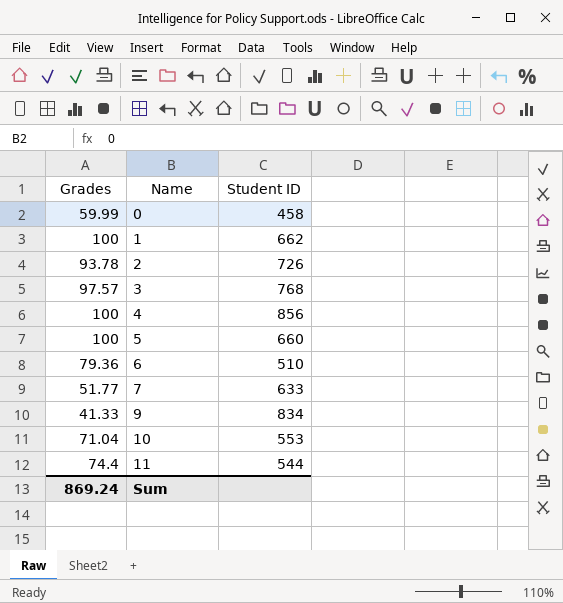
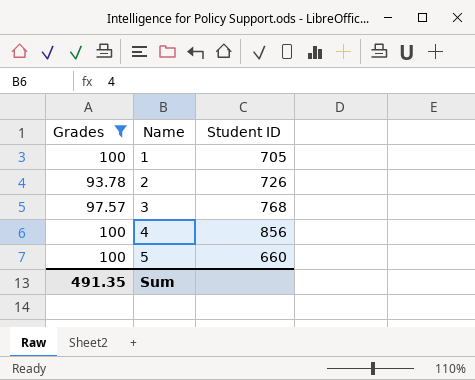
filter: none -> Grades >= 93.78
1 | Student ID: 662 -> 705
Sum | Grades: 869.24 -> 491.35

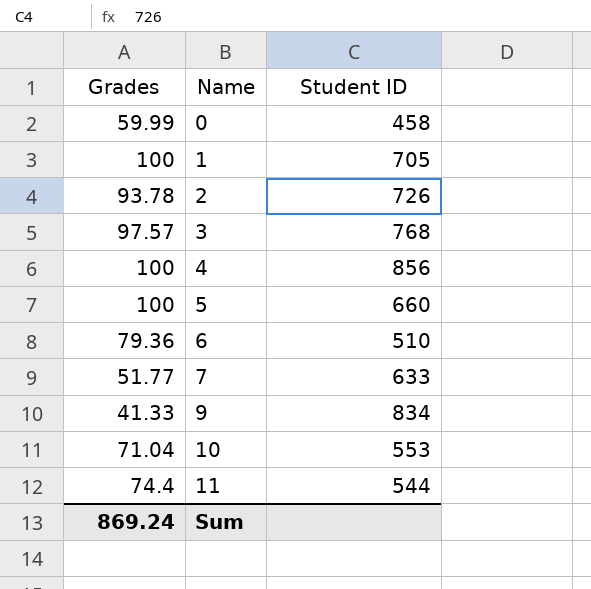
filter: Grades >= 93.78 -> none
Sum | Grades: 491.35 -> 869.24

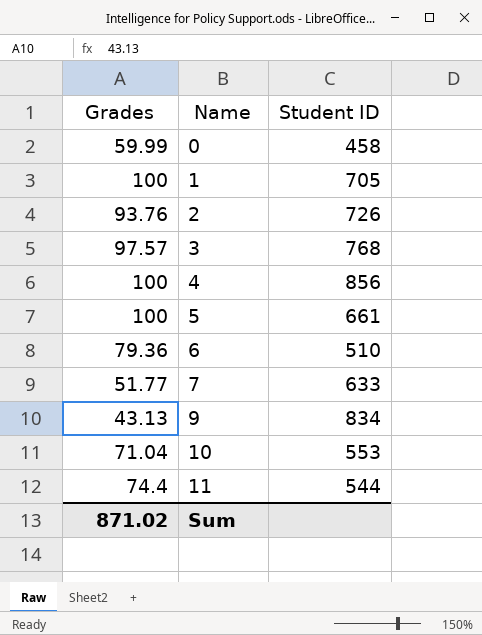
2 | Grades: 93.78 -> 93.76
5 | Student ID: 660 -> 661
9 | Grades: 41.33 -> 43.13
Sum | Grades: 869.24 -> 871.02

